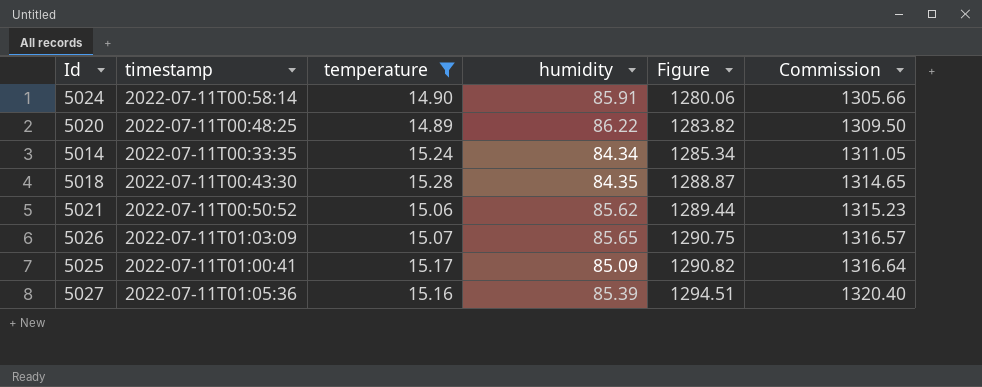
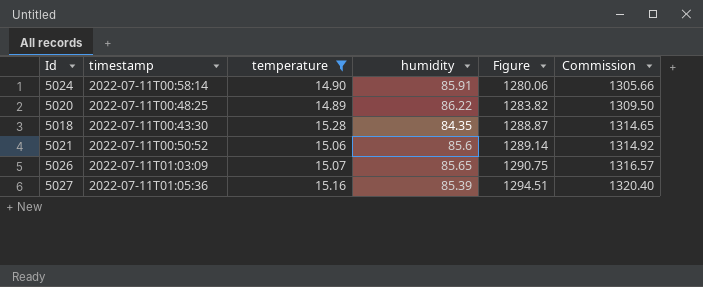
row 5014: 2022-07-11T00:33:35 | 15.24 | 84.34 | 1285.34 | 1311.05 -> none
row 5025: 2022-07-11T01:00:41 | 15.17 | 85.09 | 1290.82 | 1316.64 -> none
5021 | humidity: 85.62 -> 85.6
5021 | Figure: 1289.44 -> 1289.14
5021 | Commission: 1315.23 -> 1314.92

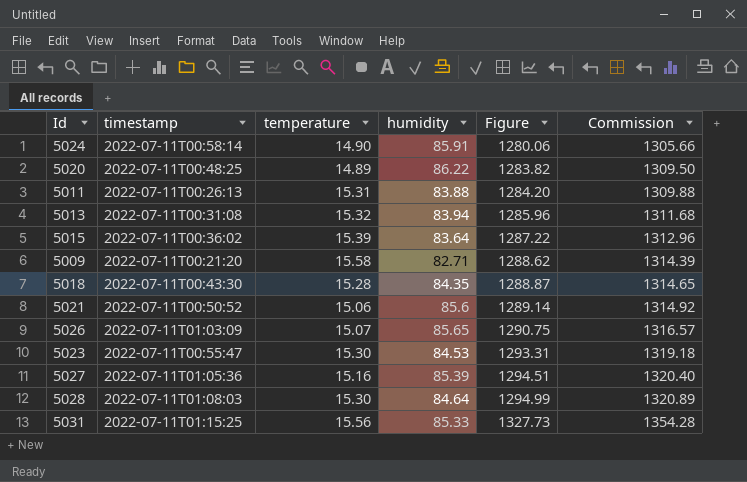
filter: temperature <= 15.28 -> none

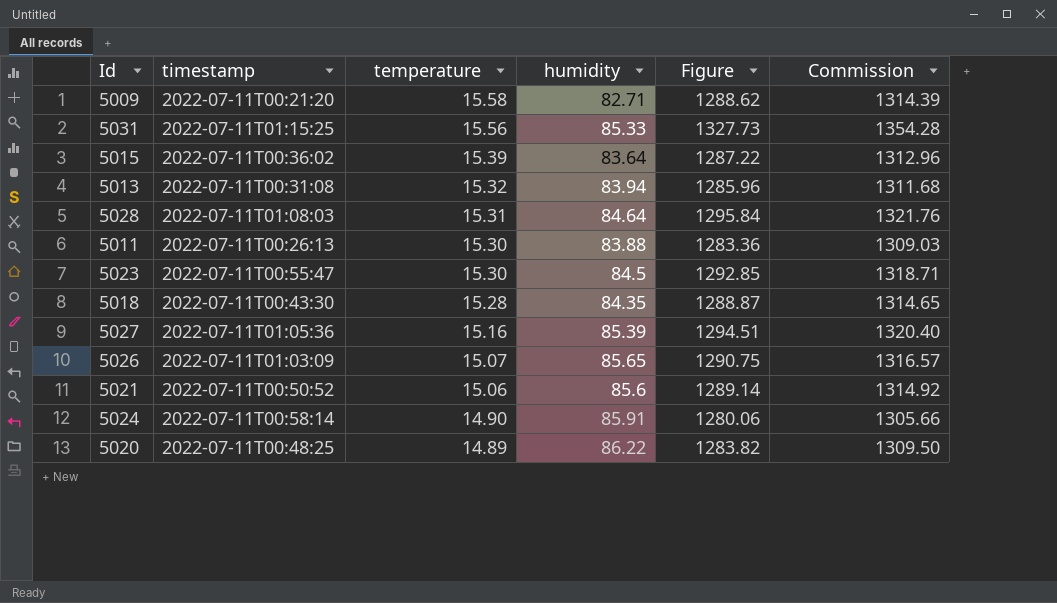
row order: Figure ascending -> temperature descending
5028 | temperature: 15.30 -> 15.31
5028 | Figure: 1294.99 -> 1295.84
5028 | Commission: 1320.89 -> 1321.76
5011 | temperature: 15.31 -> 15.30
5011 | Figure: 1284.20 -> 1283.36
5011 | Commission: 1309.88 -> 1309.03
5023 | humidity: 84.53 -> 84.5
5023 | Figure: 1293.31 -> 1292.85
5023 | Commission: 1319.18 -> 1318.71

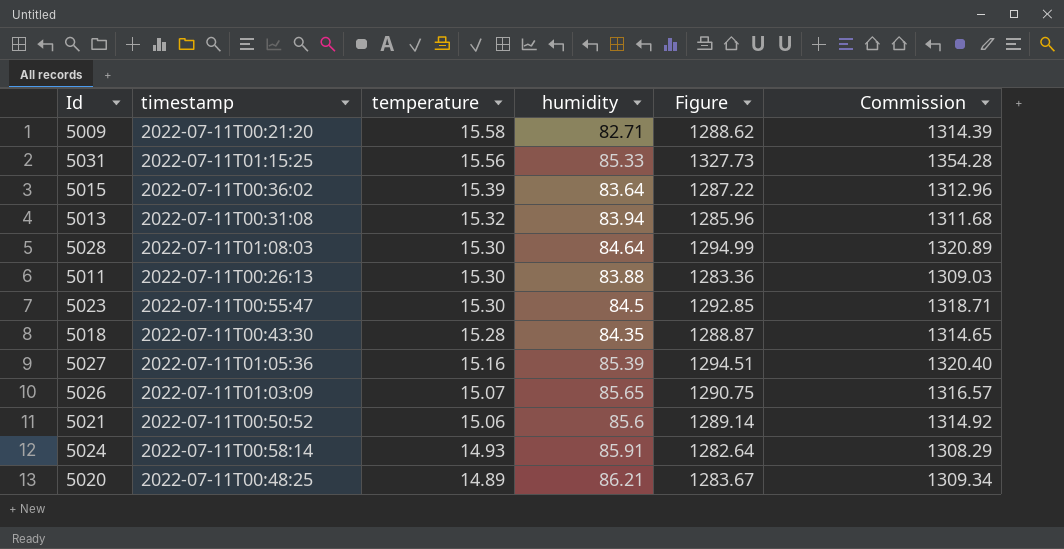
5028 | temperature: 15.31 -> 15.30
5028 | Figure: 1295.84 -> 1294.99
5028 | Commission: 1321.76 -> 1320.89
5024 | temperature: 14.90 -> 14.93
5024 | Figure: 1280.06 -> 1282.64
5024 | Commission: 1305.66 -> 1308.29
5020 | humidity: 86.22 -> 86.21
5020 | Figure: 1283.82 -> 1283.67
5020 | Commission: 1309.50 -> 1309.34

